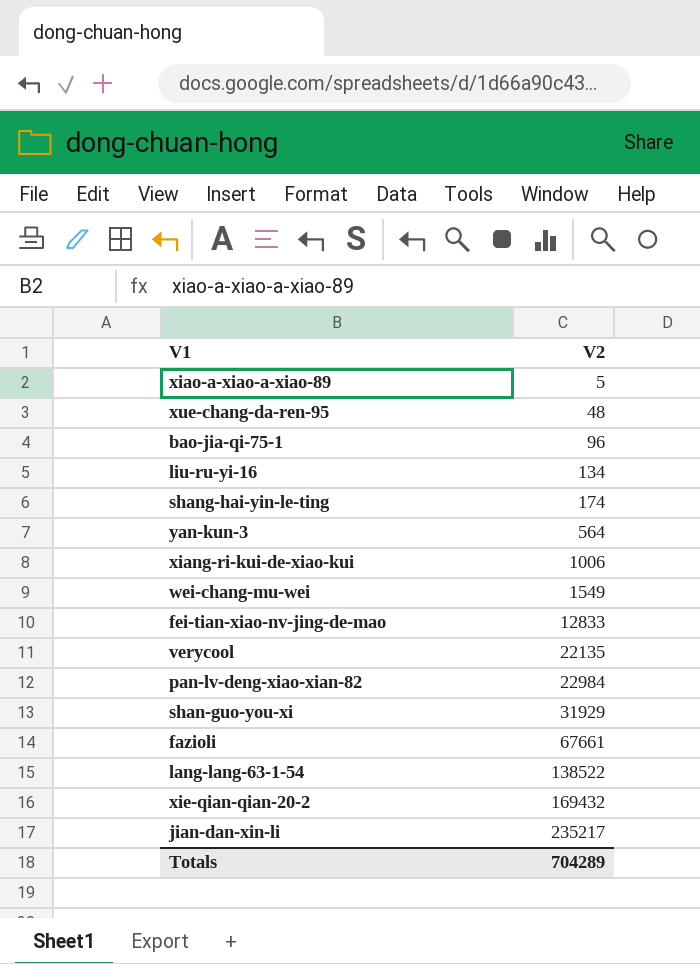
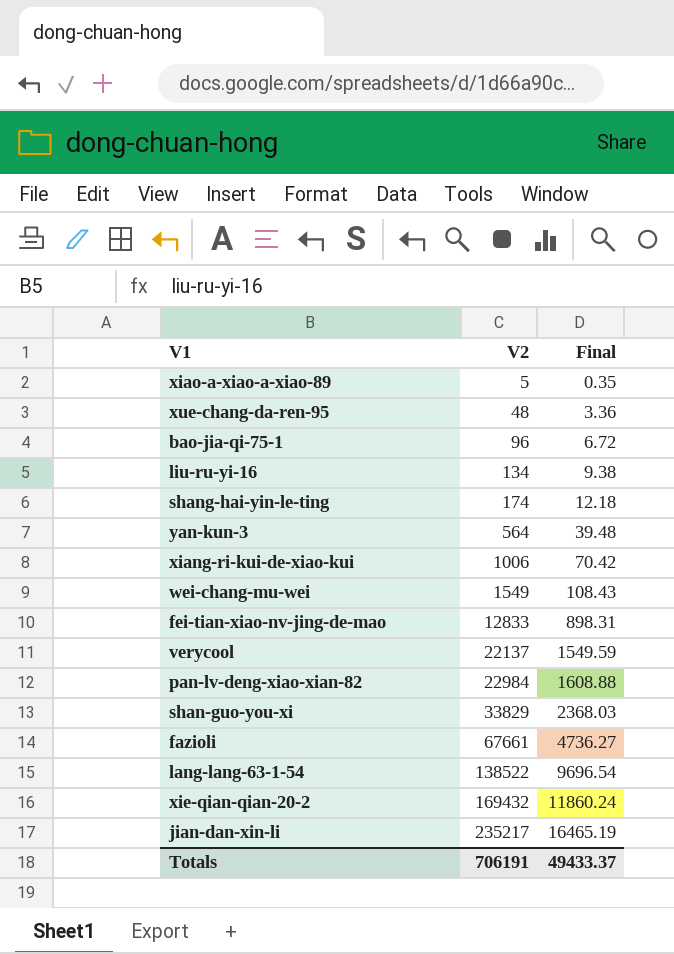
column Final | formula: none -> [V2] * 0.07
verycool | V2: 22135 -> 22137
shan-guo-you-xi | V2: 31929 -> 33829
Totals | V2: 704289 -> 706191

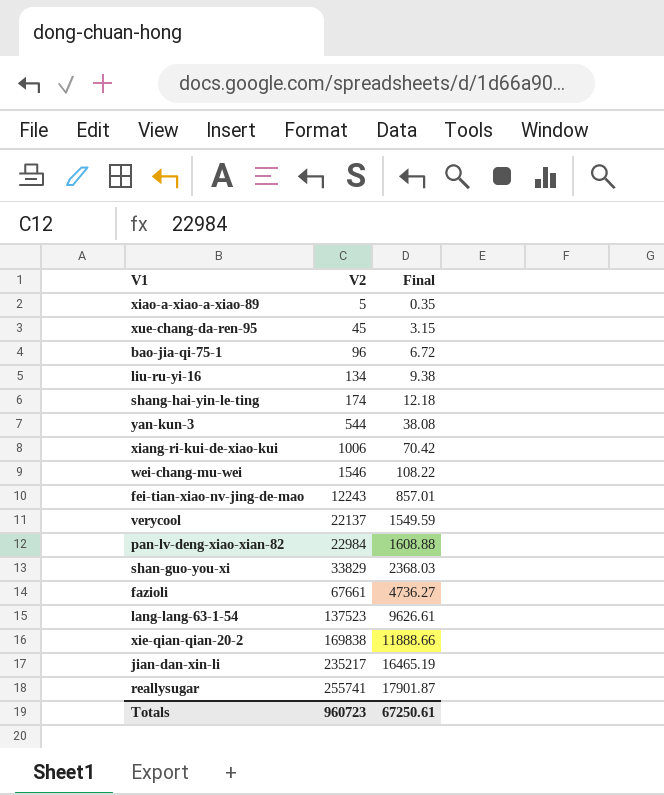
xue-chang-da-ren-95 | V2: 48 -> 45
xue-chang-da-ren-95 | Final: 3.36 -> 3.15
yan-kun-3 | V2: 564 -> 544
yan-kun-3 | Final: 39.48 -> 38.08
wei-chang-mu-wei | V2: 1549 -> 1546
wei-chang-mu-wei | Final: 108.43 -> 108.22
fei-tian-xiao-nv-jing-de-mao | V2: 12833 -> 12243
fei-tian-xiao-nv-jing-de-mao | Final: 898.31 -> 857.01
lang-lang-63-1-54 | V2: 138522 -> 137523
lang-lang-63-1-54 | Final: 9696.54 -> 9626.61
xie-qian-qian-20-2 | V2: 169432 -> 169838
xie-qian-qian-20-2 | Final: 11860.24 -> 11888.66
row reallysugar: none -> 255741 | 17901.87
Totals | V2: 706191 -> 960723
Totals | Final: 49433.37 -> 67250.61

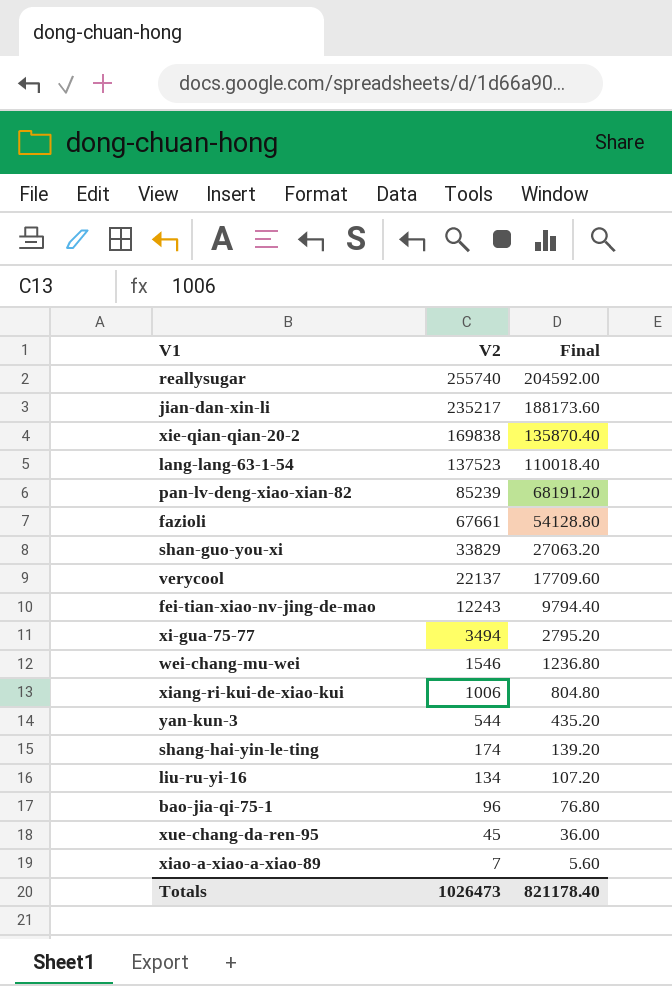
row order: V2 ascending -> V2 descending
column Final | formula: [V2] * 0.07 -> [V2] * 0.8
reallysugar | V2: 255741 -> 255740
pan-lv-deng-xiao-xian-82 | V2: 22984 -> 85239
row xi-gua-75-77: none -> 3494 | 2795.20
xiao-a-xiao-a-xiao-89 | V2: 5 -> 7
Totals | V2: 960723 -> 1026473
Totals | Final: 67250.61 -> 821178.40

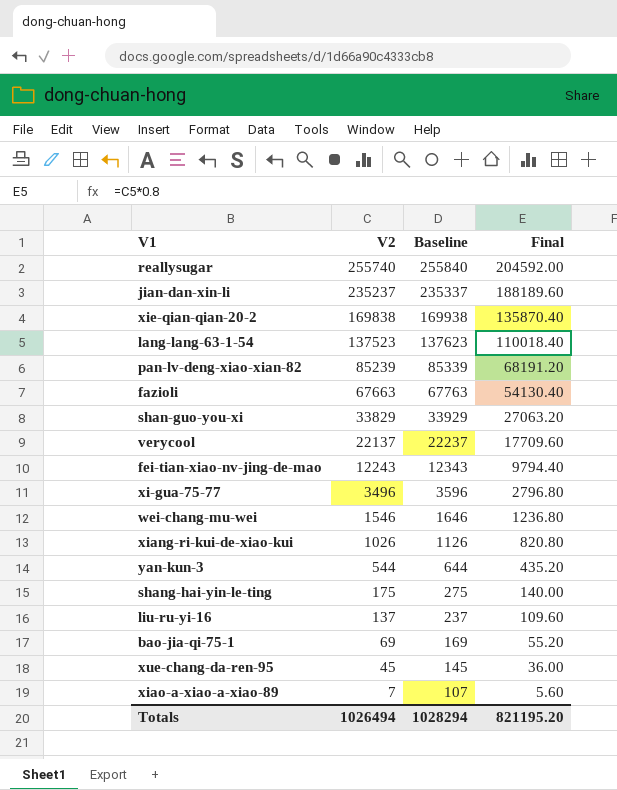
column Baseline | formula: none -> [V2] + 100
jian-dan-xin-li | V2: 235217 -> 235237
jian-dan-xin-li | Final: 188173.60 -> 188189.60
fazioli | V2: 67661 -> 67663
fazioli | Final: 54128.80 -> 54130.40
xi-gua-75-77 | V2: 3494 -> 3496
xi-gua-75-77 | Final: 2795.20 -> 2796.80
xiang-ri-kui-de-xiao-kui | V2: 1006 -> 1026
xiang-ri-kui-de-xiao-kui | Final: 804.80 -> 820.80
shang-hai-yin-le-ting | V2: 174 -> 175
shang-hai-yin-le-ting | Final: 139.20 -> 140.00
liu-ru-yi-16 | V2: 134 -> 137
liu-ru-yi-16 | Final: 107.20 -> 109.60
bao-jia-qi-75-1 | V2: 96 -> 69
bao-jia-qi-75-1 | Final: 76.80 -> 55.20
Totals | V2: 1026473 -> 1026494
Totals | Final: 821178.40 -> 821195.20

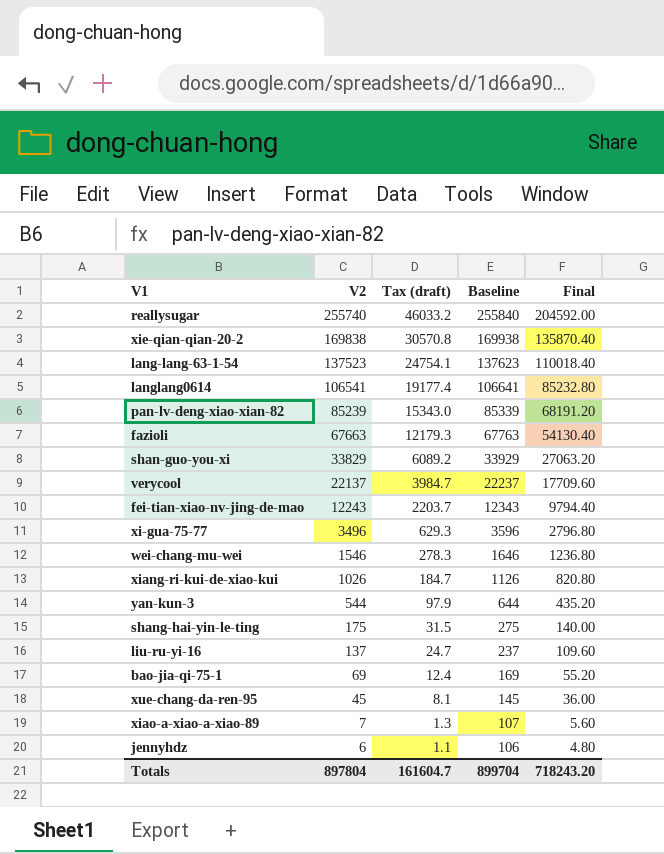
column Tax (draft) | formula: none -> [V2] * 0.18
row jian-dan-xin-li: 235237 | 235337 | 188189.60 -> none
row langlang0614: none -> 106541 | 19177.4 | 106641 | 85232.80
row jennyhdz: none -> 6 | 1.1 | 106 | 4.80
Totals | V2: 1026494 -> 897804
Totals | Baseline: 1028294 -> 899704
Totals | Final: 821195.20 -> 718243.20

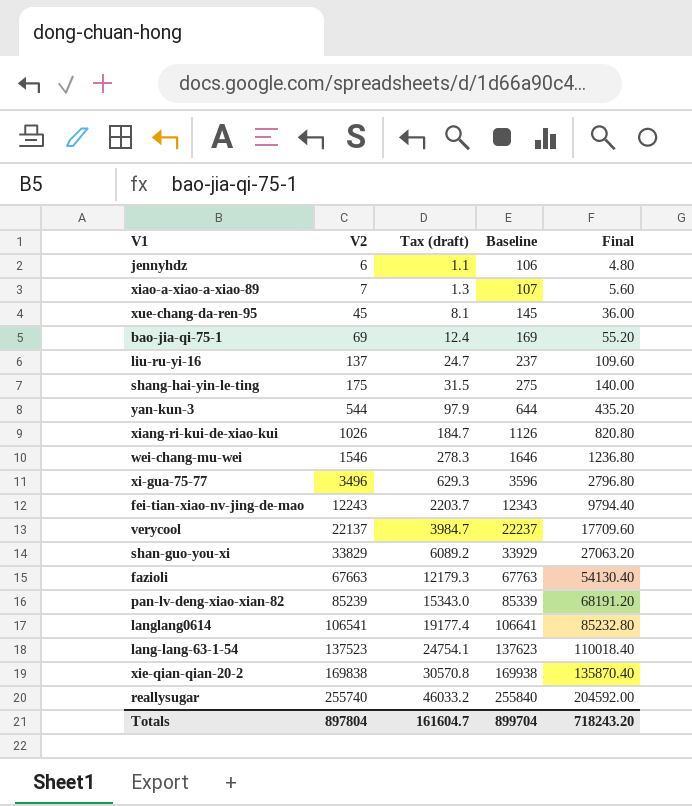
row order: V2 descending -> V2 ascending

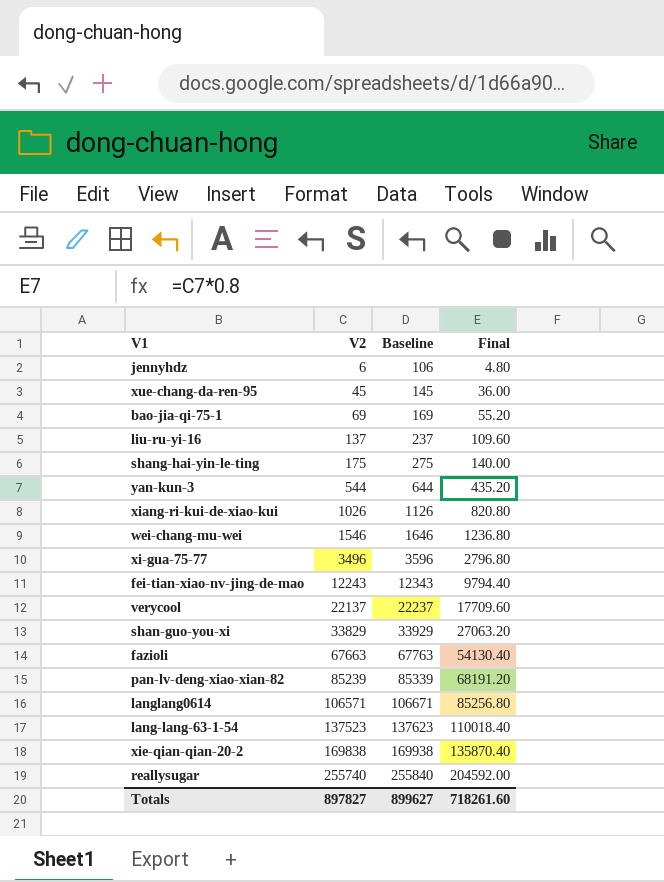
column Tax (draft) | formula: [V2] * 0.18 -> none
row xiao-a-xiao-a-xiao-89: 7 | 1.3 | 107 | 5.60 -> none
langlang0614 | V2: 106541 -> 106571
langlang0614 | Baseline: 106641 -> 106671
langlang0614 | Final: 85232.80 -> 85256.80
Totals | V2: 897804 -> 897827
Totals | Baseline: 899704 -> 899627
Totals | Final: 718243.20 -> 718261.60

